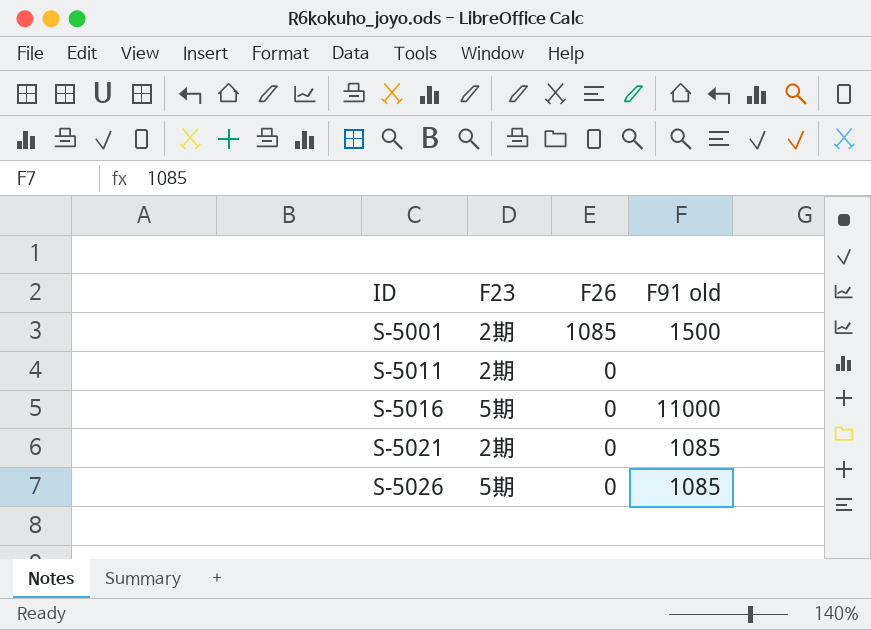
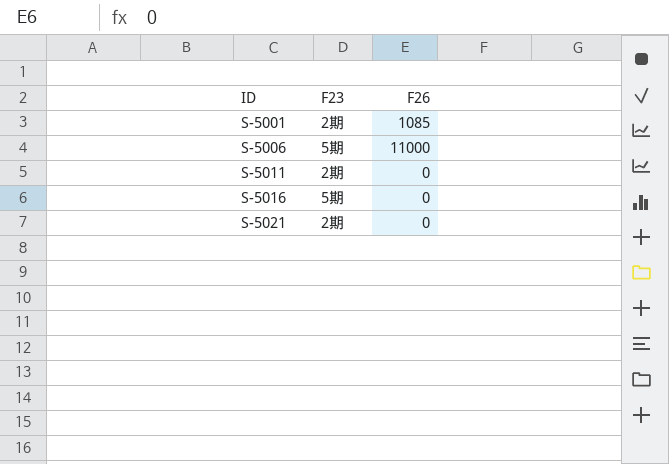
column F91 old | position: 4 -> none
row S-5026: 5期 | 0 | 1085 -> none
row S-5006: none -> 5期 | 11000

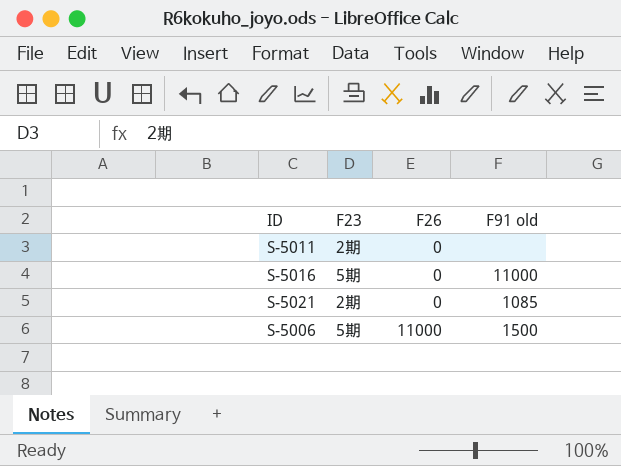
row order: ID ascending -> F26 ascending
column F91 old | position: none -> 4
row S-5001: 2期 | 1085 -> none

